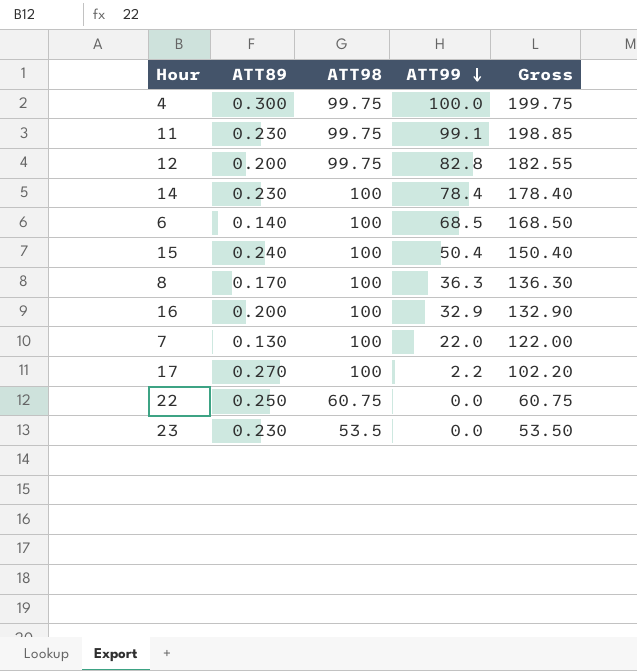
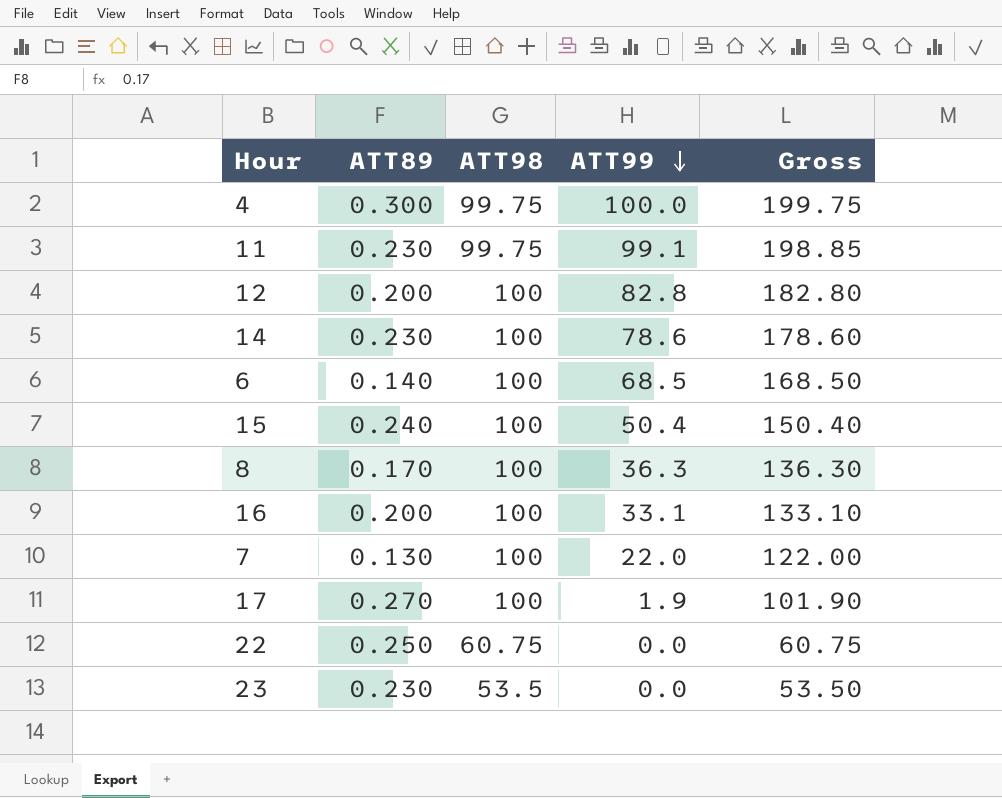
12 | ATT98: 99.75 -> 100
12 | Gross: 182.55 -> 182.80
14 | ATT99: 78.4 -> 78.6
14 | Gross: 178.40 -> 178.60
16 | ATT99: 32.9 -> 33.1
16 | Gross: 132.90 -> 133.10
17 | ATT99: 2.2 -> 1.9
17 | Gross: 102.20 -> 101.90

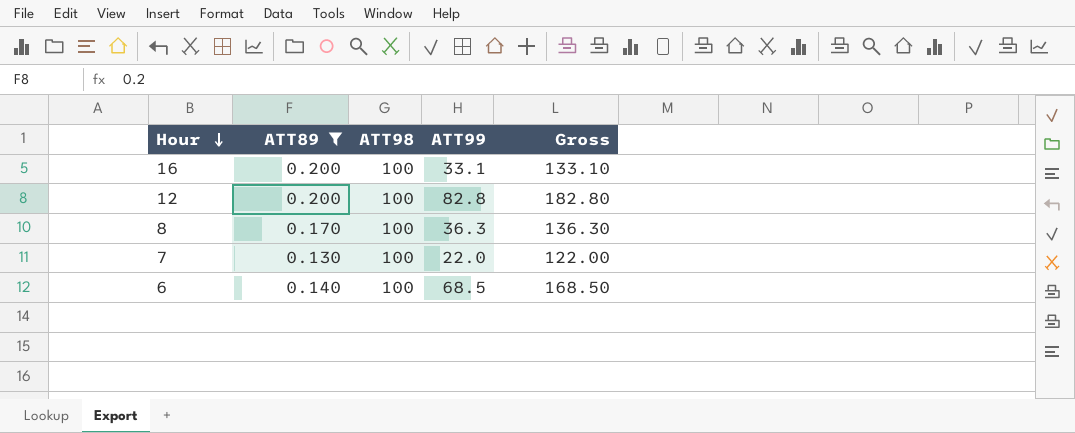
filter: none -> ATT89 <= 0.200
row order: ATT99 descending -> Hour descending

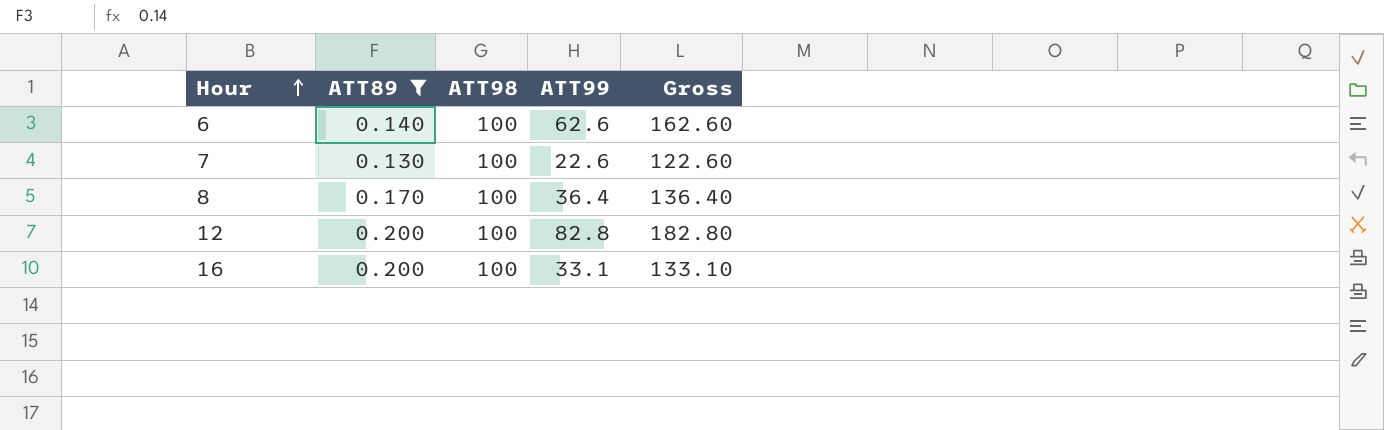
row order: Hour descending -> Hour ascending
6 | ATT99: 68.5 -> 62.6
6 | Gross: 168.50 -> 162.60
7 | ATT99: 22.0 -> 22.6
7 | Gross: 122.00 -> 122.60
8 | ATT99: 36.3 -> 36.4
8 | Gross: 136.30 -> 136.40

